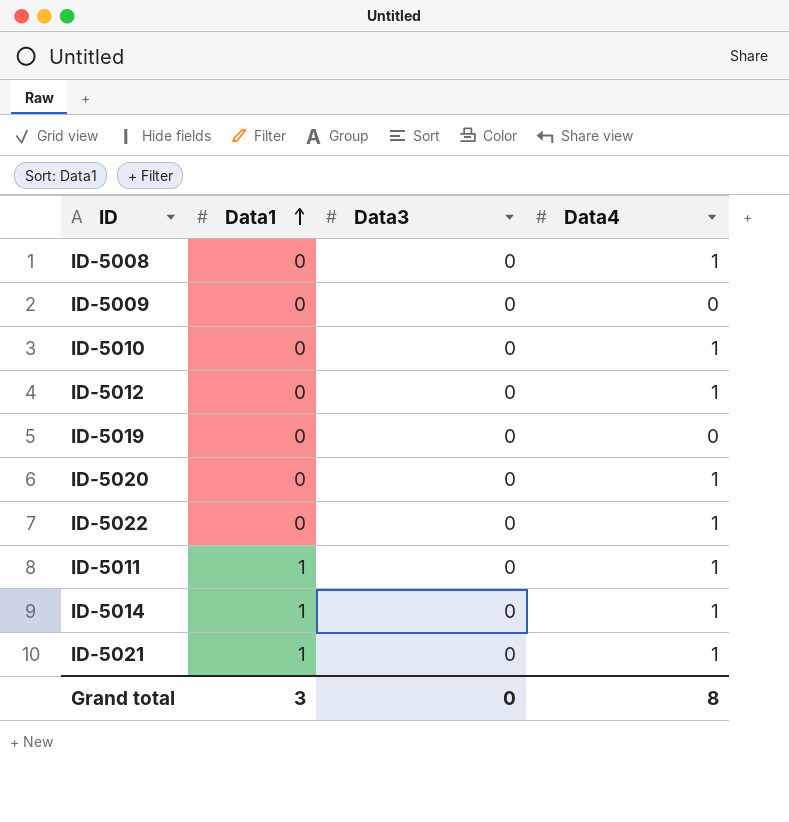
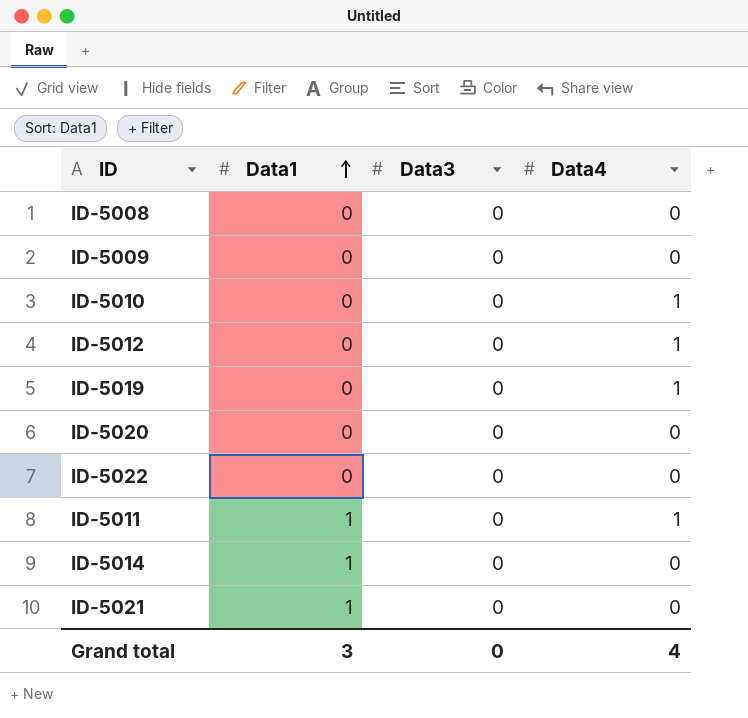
ID-5008 | Data4: 1 -> 0
ID-5019 | Data4: 0 -> 1
ID-5020 | Data4: 1 -> 0
ID-5022 | Data4: 1 -> 0
ID-5014 | Data4: 1 -> 0
ID-5021 | Data4: 1 -> 0
Grand total | Data4: 8 -> 4

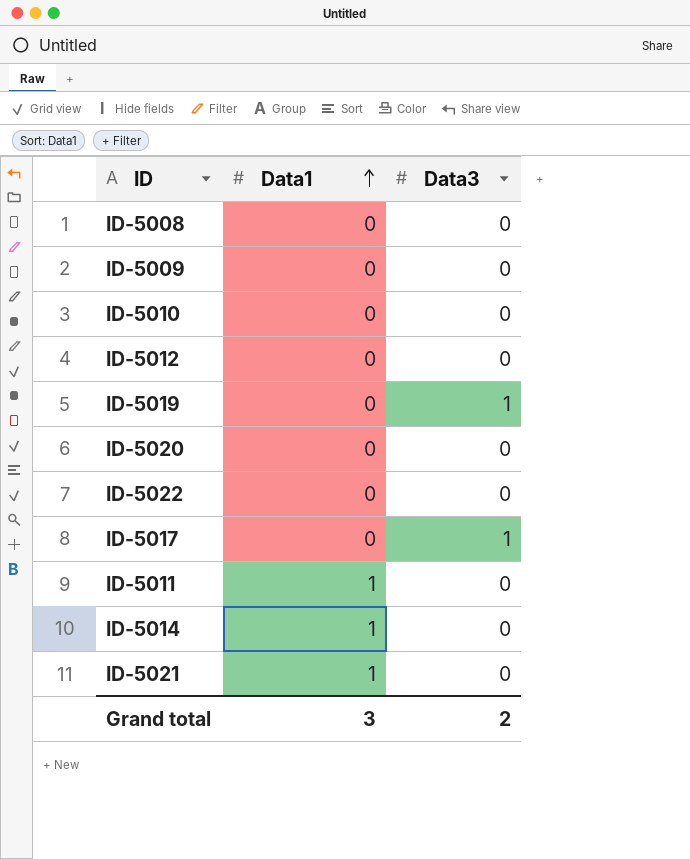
column Data4 | position: 4 -> none
ID-5019 | Data3: 0 -> 1
row ID-5017: none -> 0 | 1
Grand total | Data3: 0 -> 2

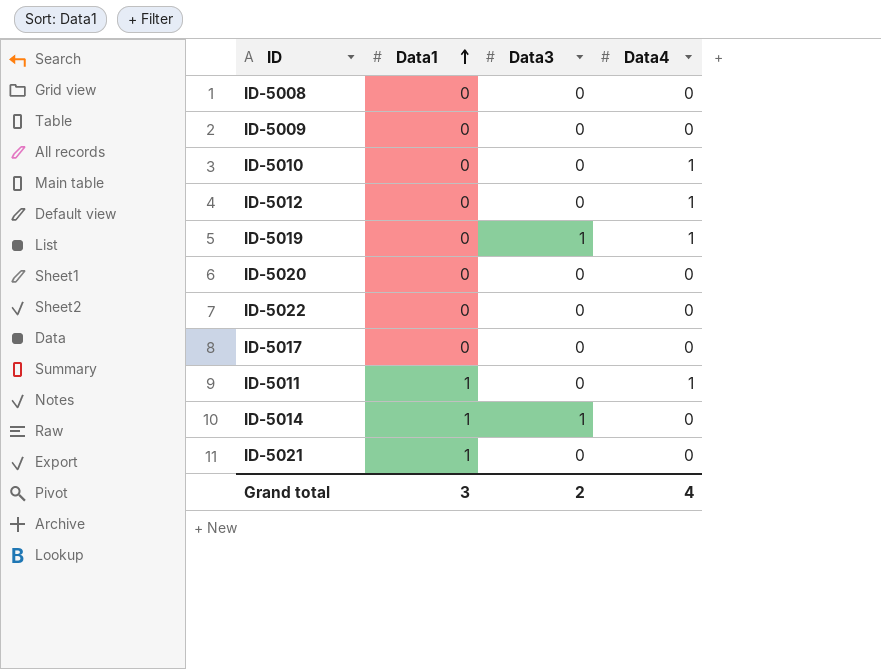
column Data4 | position: none -> 4
ID-5017 | Data3: 1 -> 0
ID-5014 | Data3: 0 -> 1

